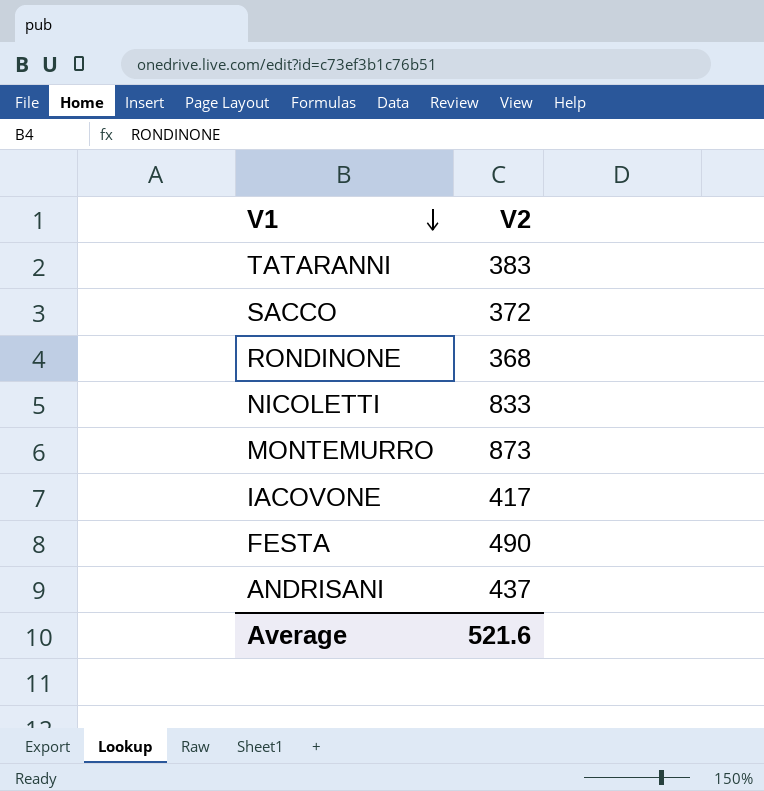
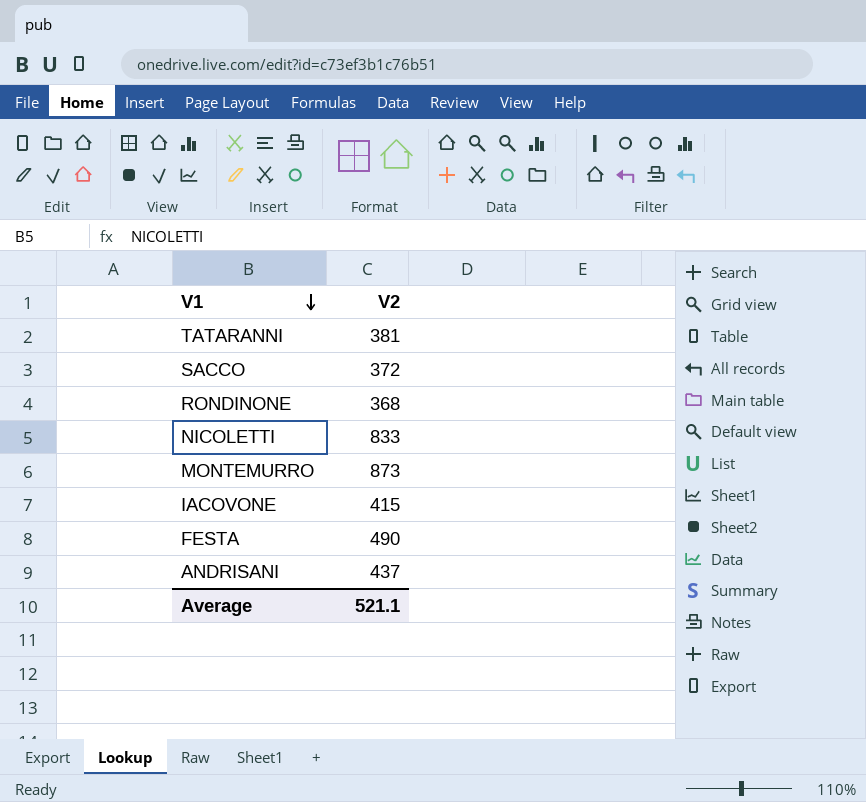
TATARANNI | V2: 383 -> 381
IACOVONE | V2: 417 -> 415
Average | V2: 521.6 -> 521.1

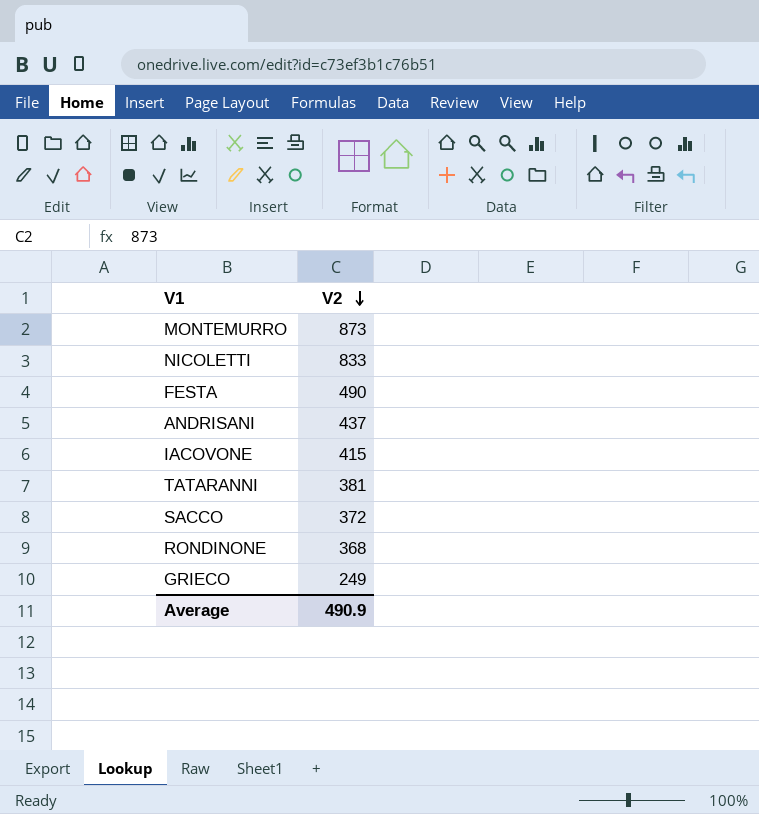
row order: V1 descending -> V2 descending
row GRIECO: none -> 249
Average | V2: 521.1 -> 490.9

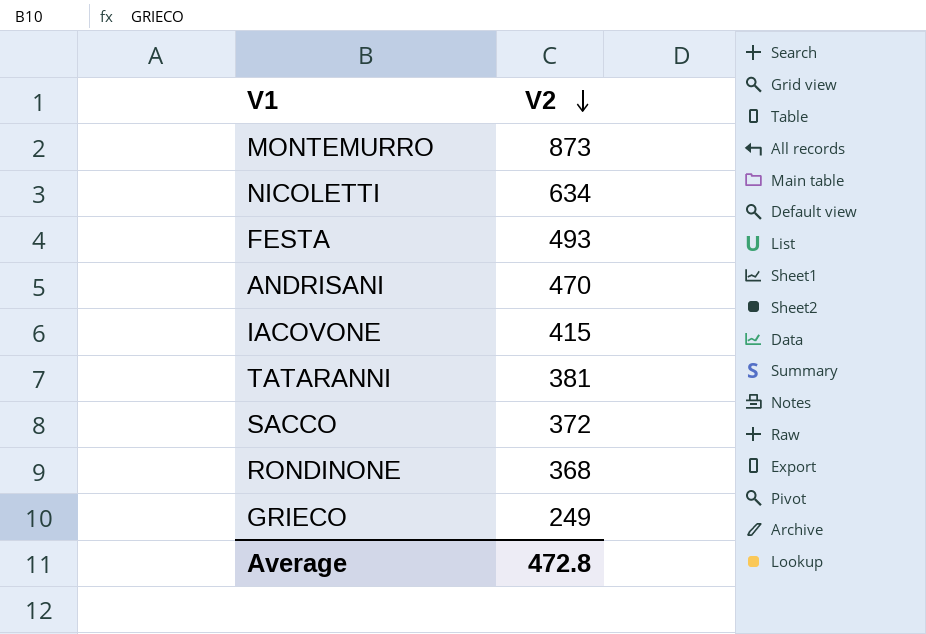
NICOLETTI | V2: 833 -> 634
FESTA | V2: 490 -> 493
ANDRISANI | V2: 437 -> 470
Average | V2: 490.9 -> 472.8

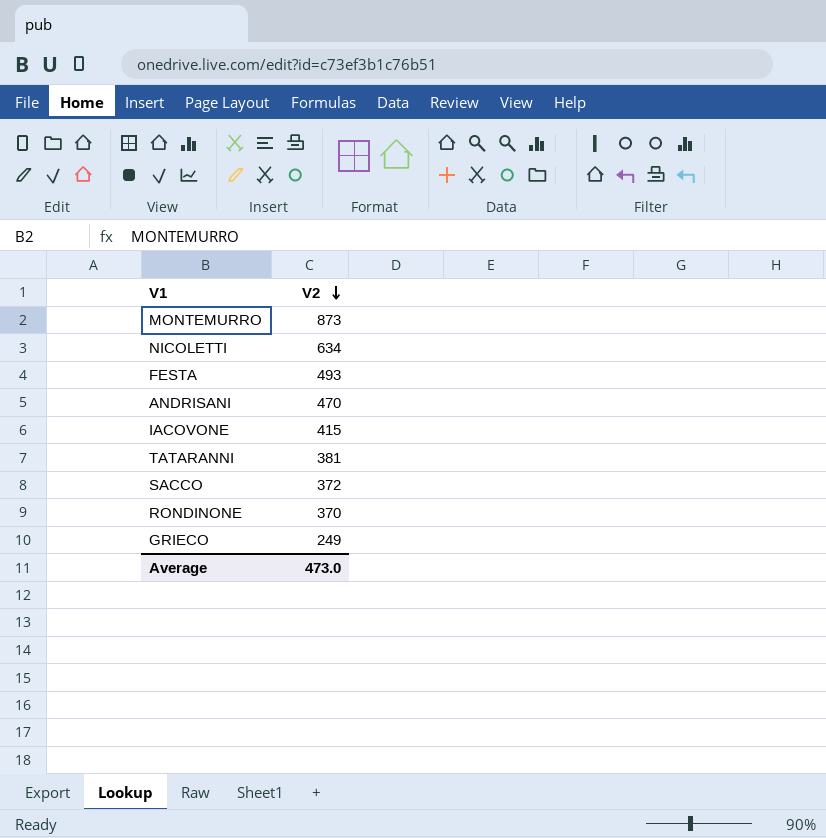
RONDINONE | V2: 368 -> 370
Average | V2: 472.8 -> 473.0

